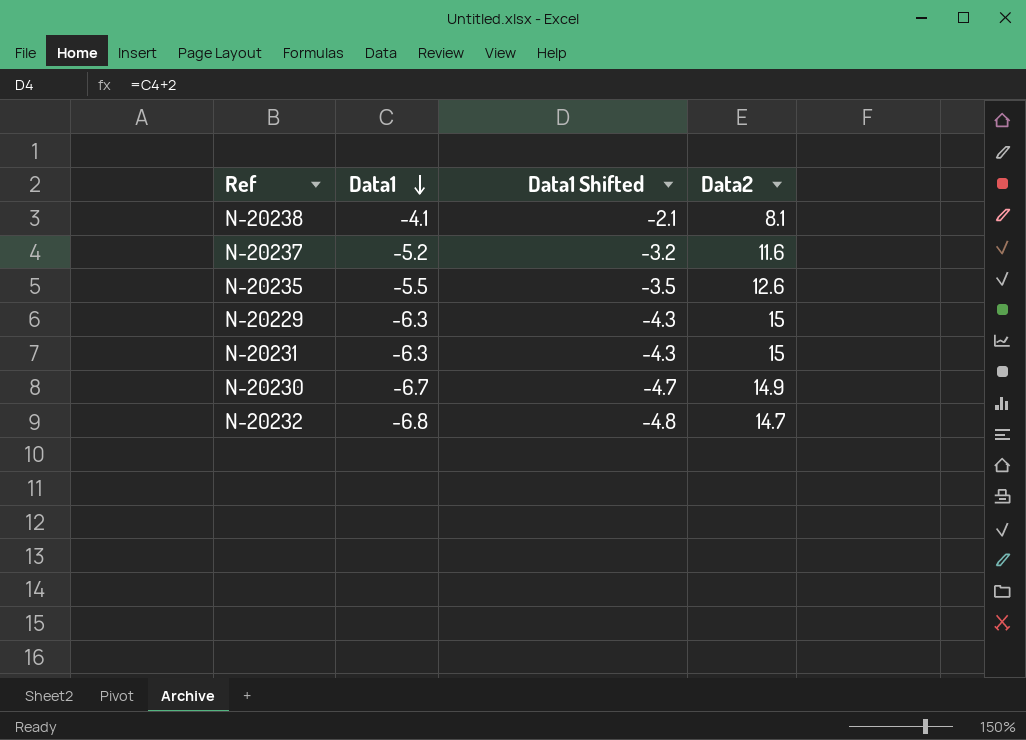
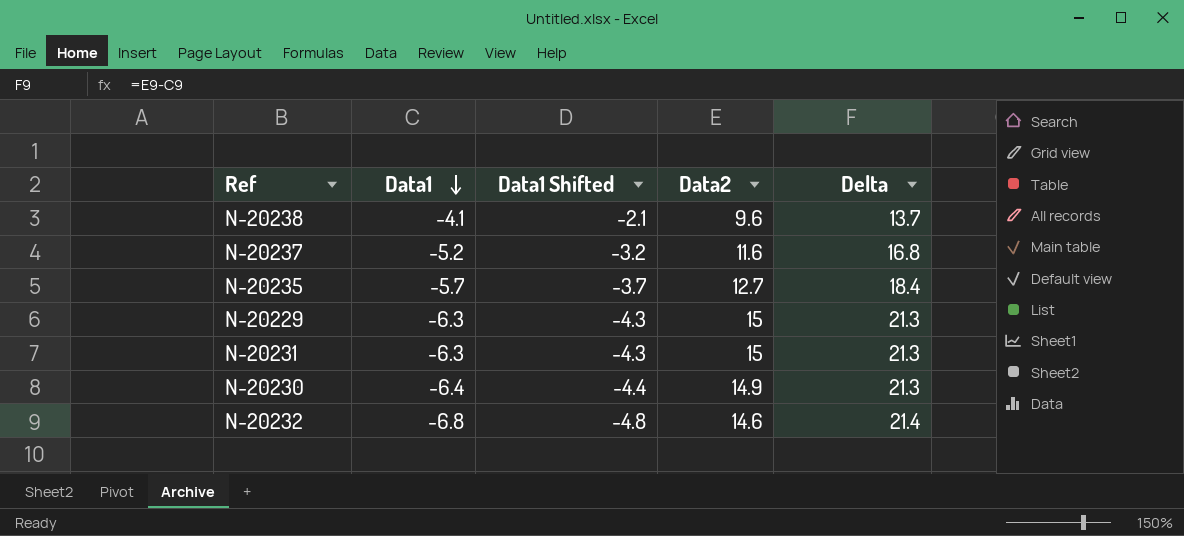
column Delta | formula: none -> [Data2] - [Data1]
N-20238 | Data2: 8.1 -> 9.6
N-20235 | Data1: -5.5 -> -5.7
N-20235 | Data1 Shifted: -3.5 -> -3.7
N-20235 | Data2: 12.6 -> 12.7
N-20230 | Data1: -6.7 -> -6.4
N-20230 | Data1 Shifted: -4.7 -> -4.4
N-20232 | Data2: 14.7 -> 14.6

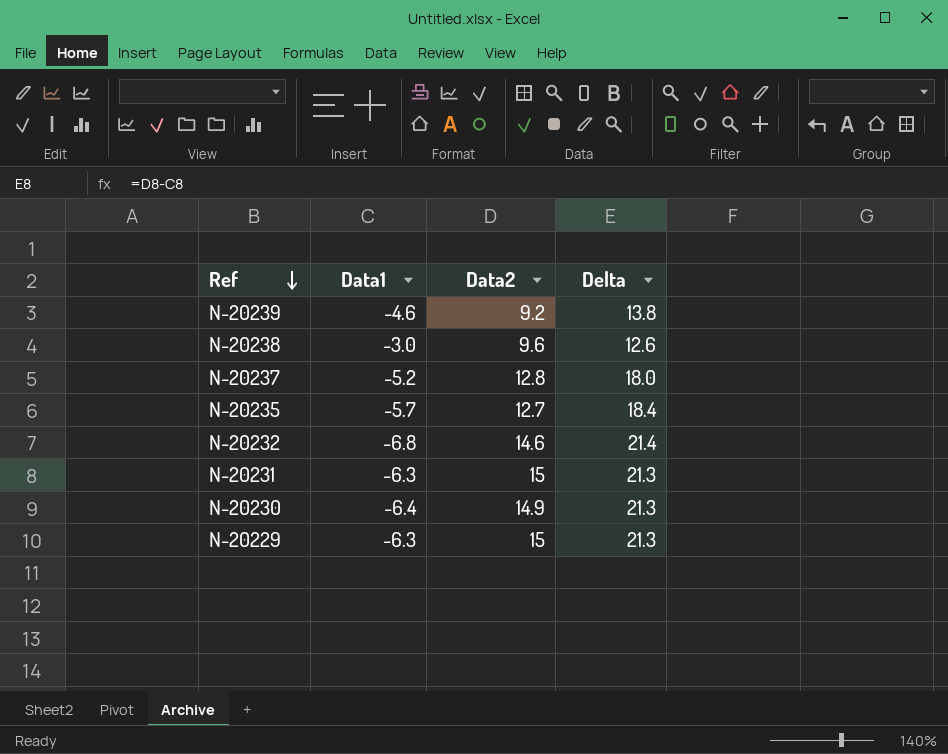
row order: Data1 descending -> Ref descending
column Data1 Shifted | formula: [Data1] + 2 -> none
row N-20239: none -> -4.6 | 9.2 | 13.8
N-20238 | Data1: -4.1 -> -3.0
N-20238 | Delta: 13.7 -> 12.6
N-20237 | Data2: 11.6 -> 12.8
N-20237 | Delta: 16.8 -> 18.0

